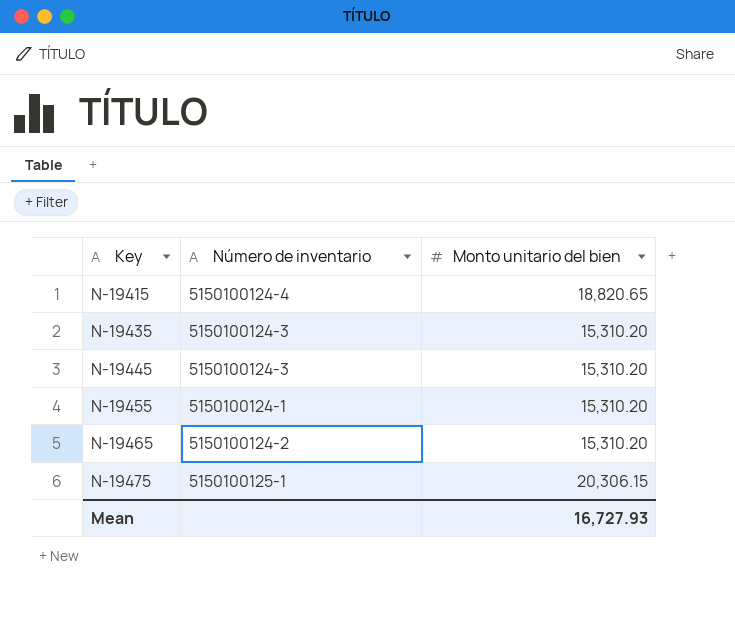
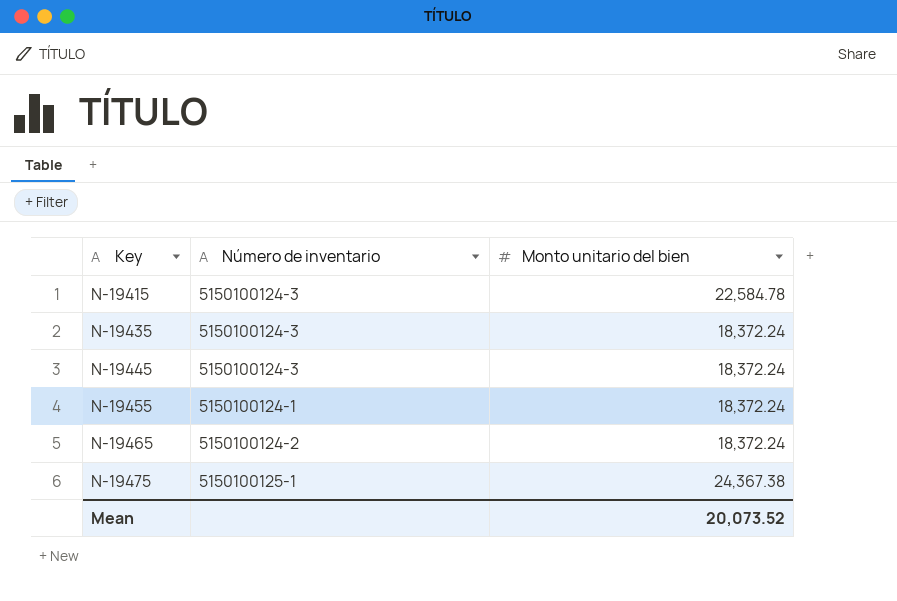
N-19415 | Número de inventario: 5150100124-4 -> 5150100124-3
N-19415 | Monto unitario del bien: 18,820.65 -> 22,584.78
N-19435 | Monto unitario del bien: 15,310.20 -> 18,372.24
N-19445 | Monto unitario del bien: 15,310.20 -> 18,372.24
N-19455 | Monto unitario del bien: 15,310.20 -> 18,372.24
N-19465 | Monto unitario del bien: 15,310.20 -> 18,372.24
N-19475 | Monto unitario del bien: 20,306.15 -> 24,367.38
Mean | Monto unitario del bien: 16,727.93 -> 20,073.52

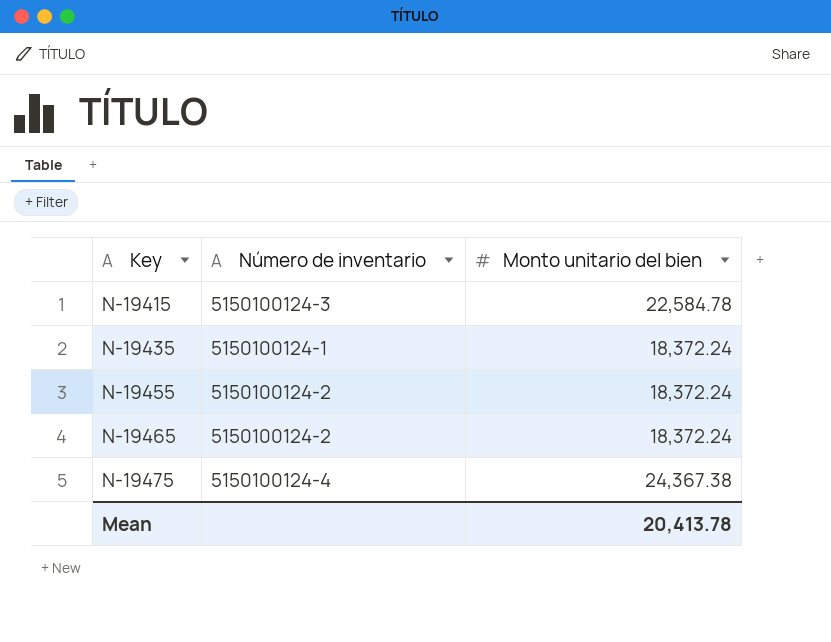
row N-19445: 5150100124-3 | 18,372.24 -> none
N-19435 | Número de inventario: 5150100124-3 -> 5150100124-1
N-19455 | Número de inventario: 5150100124-1 -> 5150100124-2
N-19475 | Número de inventario: 5150100125-1 -> 5150100124-4
Mean | Monto unitario del bien: 20,073.52 -> 20,413.78

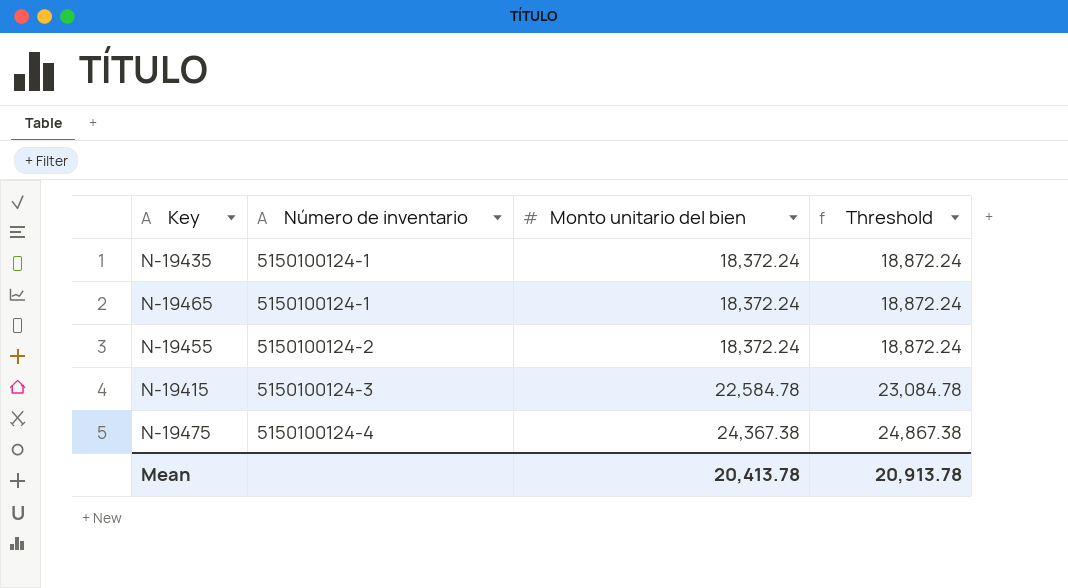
row order: Key ascending -> Número de inventario ascending
column Threshold | formula: none -> [Monto unitario del bien] + 500
N-19465 | Número de inventario: 5150100124-2 -> 5150100124-1

